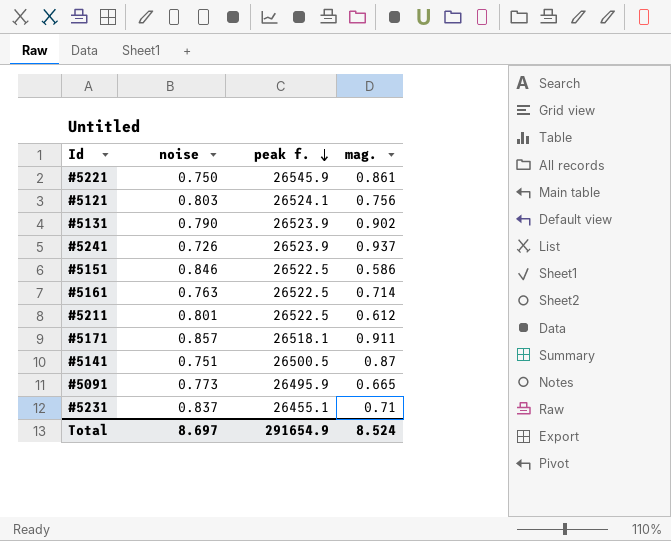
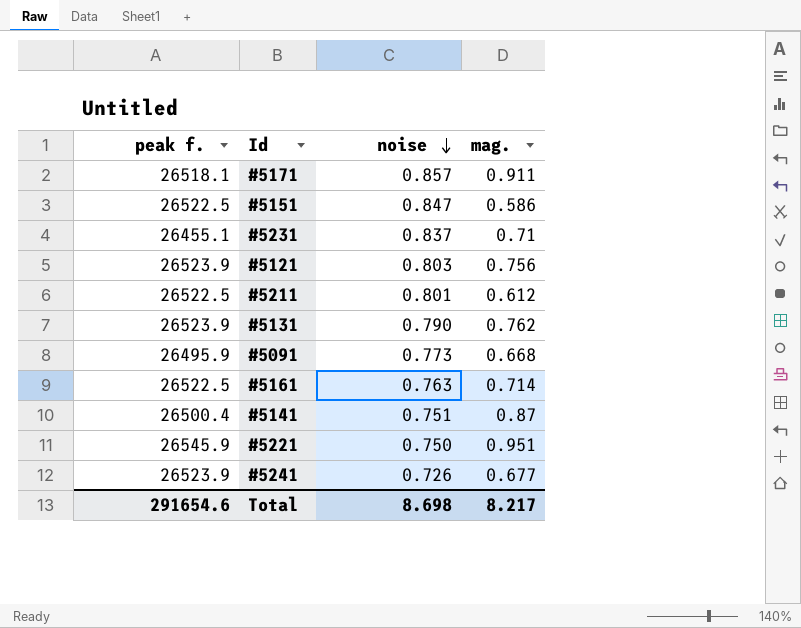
row order: peak f. descending -> noise descending
column peak f. | position: 3 -> 1
#5151 | noise: 0.846 -> 0.847
#5121 | peak f.: 26524.1 -> 26523.9
#5131 | mag.: 0.902 -> 0.762
#5091 | mag.: 0.665 -> 0.668
#5141 | peak f.: 26500.5 -> 26500.4
#5221 | mag.: 0.861 -> 0.951
#5241 | mag.: 0.937 -> 0.677
Total | peak f.: 291654.9 -> 291654.6
Total | noise: 8.697 -> 8.698
Total | mag.: 8.524 -> 8.217

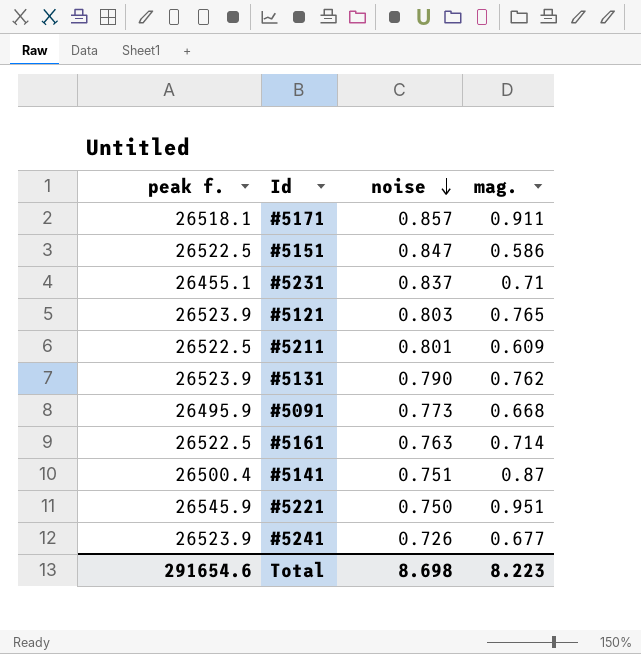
#5121 | mag.: 0.756 -> 0.765
#5211 | mag.: 0.612 -> 0.609
Total | mag.: 8.217 -> 8.223

